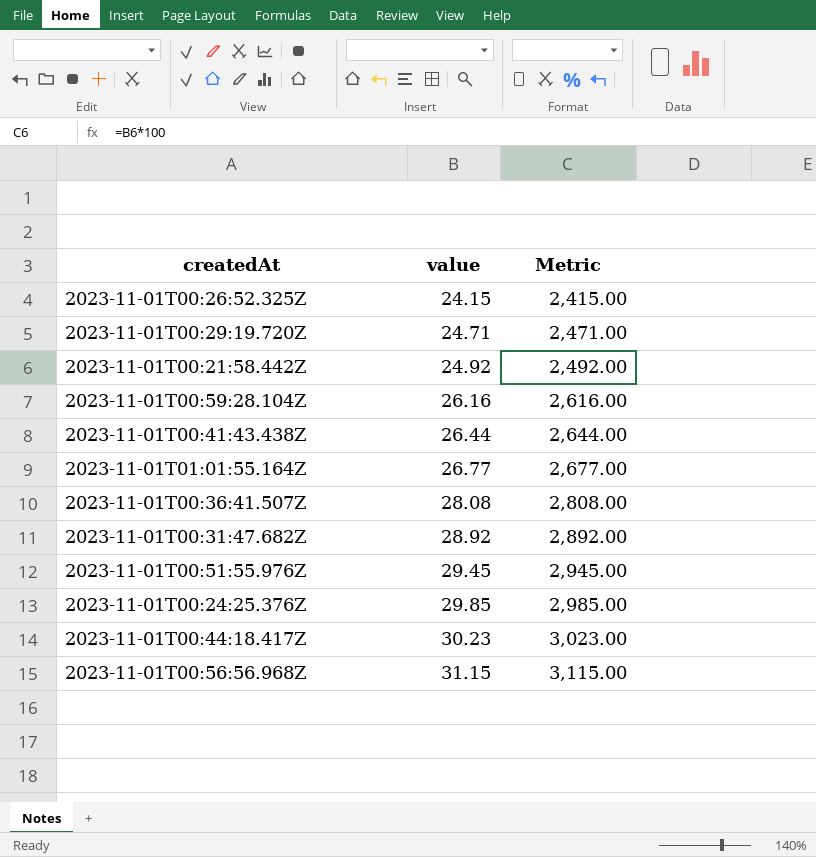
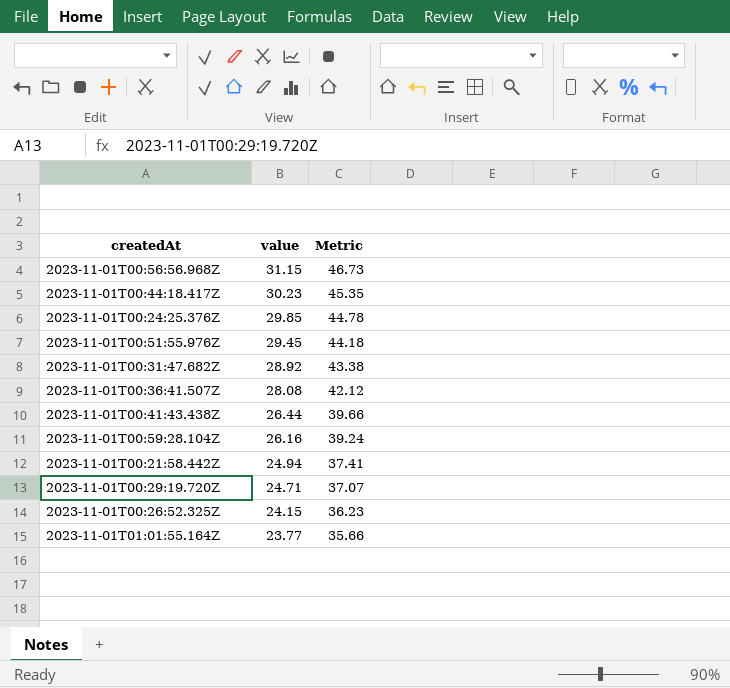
row order: value ascending -> value descending
column Metric | formula: [value] * 100 -> [value] * 1.5
2023-11-01T00:21:58.442Z | value: 24.92 -> 24.94
2023-11-01T01:01:55.164Z | value: 26.77 -> 23.77

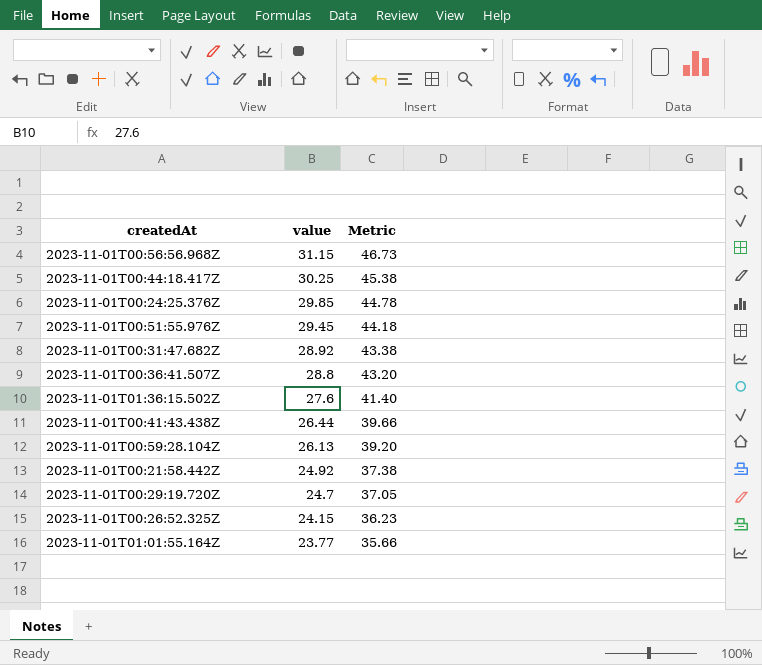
2023-11-01T00:44:18.417Z | value: 30.23 -> 30.25
2023-11-01T00:44:18.417Z | Metric: 45.35 -> 45.38
2023-11-01T00:36:41.507Z | value: 28.08 -> 28.8
2023-11-01T00:36:41.507Z | Metric: 42.12 -> 43.20
row 2023-11-01T01:36:15.502Z: none -> 27.6 | 41.40
2023-11-01T00:59:28.104Z | value: 26.16 -> 26.13
2023-11-01T00:59:28.104Z | Metric: 39.24 -> 39.20
2023-11-01T00:21:58.442Z | value: 24.94 -> 24.92
2023-11-01T00:21:58.442Z | Metric: 37.41 -> 37.38
2023-11-01T00:29:19.720Z | value: 24.71 -> 24.7
2023-11-01T00:29:19.720Z | Metric: 37.07 -> 37.05

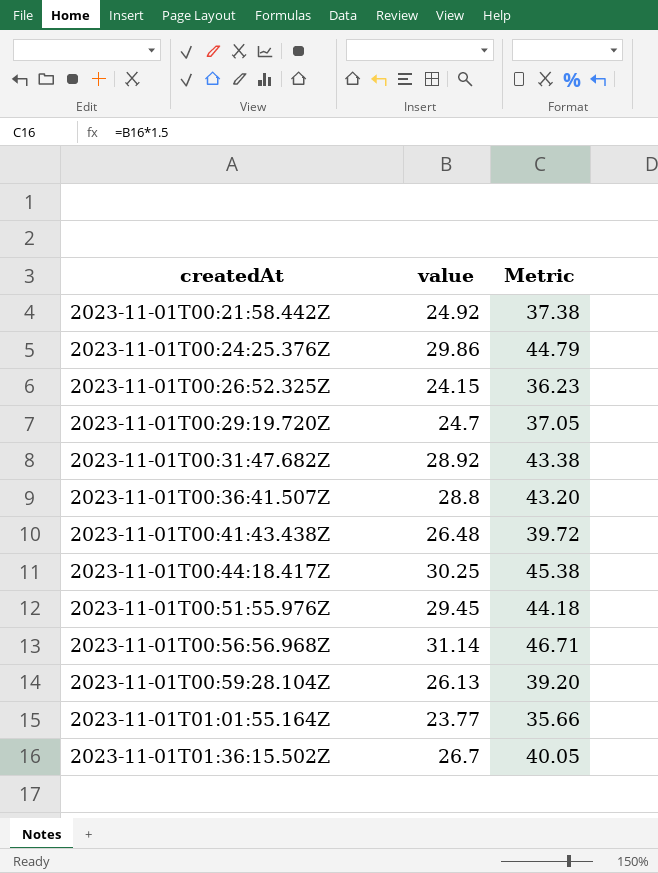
row order: value descending -> createdAt ascending
2023-11-01T00:24:25.376Z | value: 29.85 -> 29.86
2023-11-01T00:24:25.376Z | Metric: 44.78 -> 44.79
2023-11-01T00:41:43.438Z | value: 26.44 -> 26.48
2023-11-01T00:41:43.438Z | Metric: 39.66 -> 39.72
2023-11-01T00:56:56.968Z | value: 31.15 -> 31.14
2023-11-01T00:56:56.968Z | Metric: 46.73 -> 46.71
2023-11-01T01:36:15.502Z | value: 27.6 -> 26.7
2023-11-01T01:36:15.502Z | Metric: 41.40 -> 40.05

